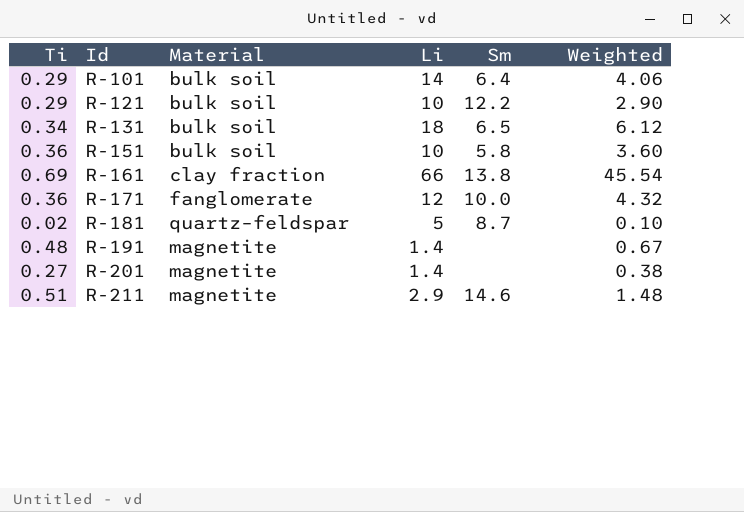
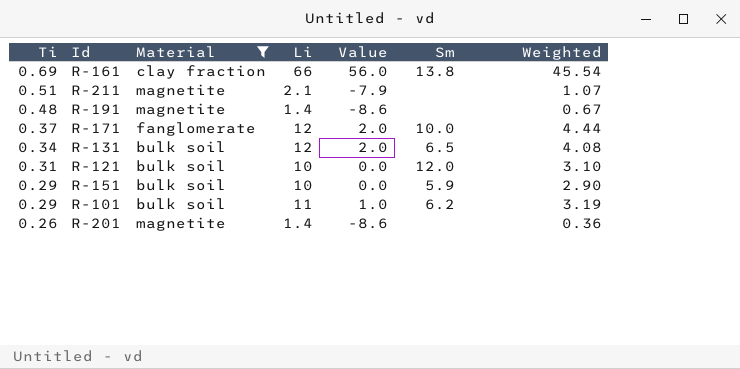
filter: none -> Material != quartz–feldspar
row order: Id ascending -> Ti descending
column Value | formula: none -> [Li] - 10
R-211 | Li: 2.9 -> 2.1
R-211 | Sm: 14.6 -> none
R-211 | Weighted: 1.48 -> 1.07
R-171 | Ti: 0.36 -> 0.37
R-171 | Weighted: 4.32 -> 4.44
R-131 | Li: 18 -> 12
R-131 | Weighted: 6.12 -> 4.08
R-121 | Ti: 0.29 -> 0.31
R-121 | Sm: 12.2 -> 12.0
R-121 | Weighted: 2.90 -> 3.10
R-151 | Ti: 0.36 -> 0.29
R-151 | Sm: 5.8 -> 5.9
R-151 | Weighted: 3.60 -> 2.90
R-101 | Li: 14 -> 11
R-101 | Sm: 6.4 -> 6.2
R-101 | Weighted: 4.06 -> 3.19
R-201 | Ti: 0.27 -> 0.26
R-201 | Weighted: 0.38 -> 0.36

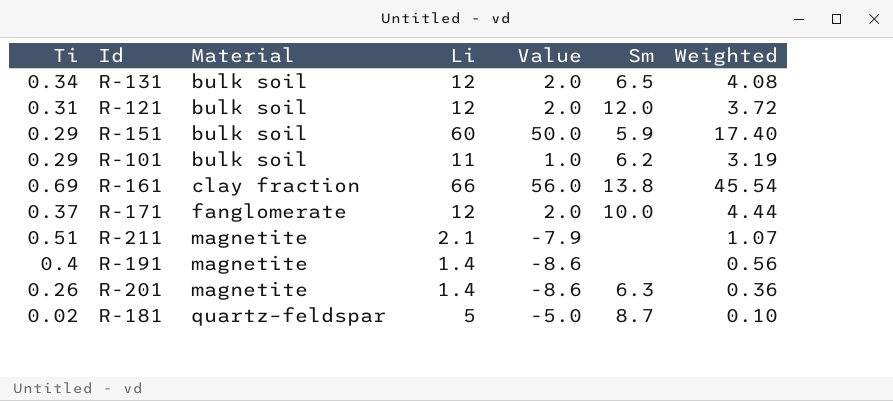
filter: Material != quartz–feldspar -> none
row order: Ti descending -> Material ascending
R-121 | Li: 10 -> 12
R-121 | Value: 0.0 -> 2.0
R-121 | Weighted: 3.10 -> 3.72
R-151 | Li: 10 -> 60
R-151 | Value: 0.0 -> 50.0
R-151 | Weighted: 2.90 -> 17.40
R-191 | Ti: 0.48 -> 0.4
R-191 | Weighted: 0.67 -> 0.56
R-201 | Sm: none -> 6.3

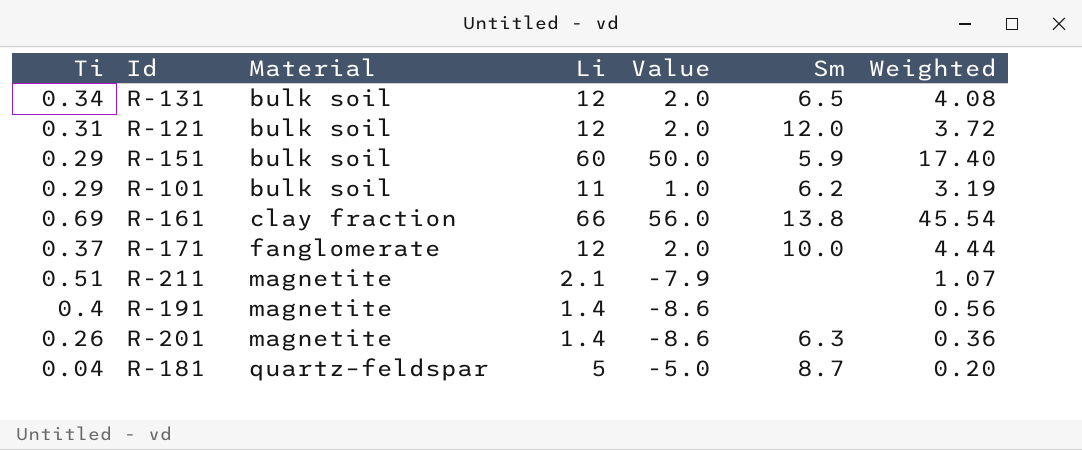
R-181 | Ti: 0.02 -> 0.04
R-181 | Weighted: 0.10 -> 0.20

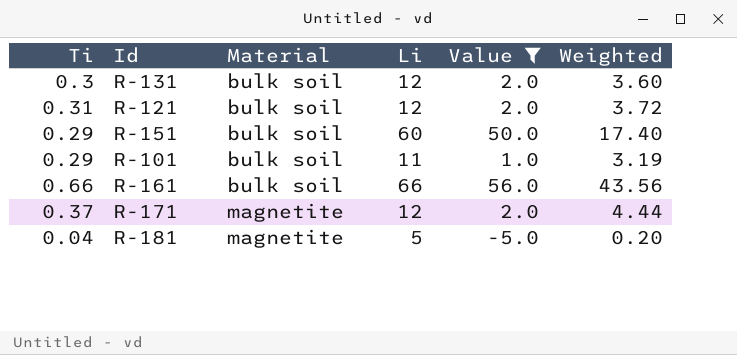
filter: none -> Value >= -5.0
column Sm | position: 6 -> none
R-131 | Ti: 0.34 -> 0.3
R-131 | Weighted: 4.08 -> 3.60
R-161 | Ti: 0.69 -> 0.66
R-161 | Material: clay fraction -> bulk soil
R-161 | Weighted: 45.54 -> 43.56
R-171 | Material: fanglomerate -> magnetite
R-181 | Material: quartz–feldspar -> magnetite

